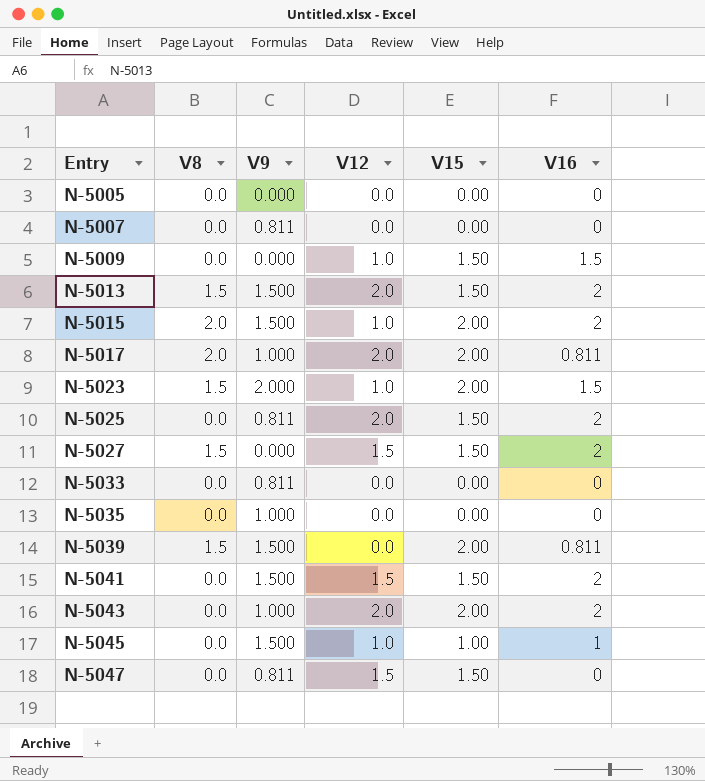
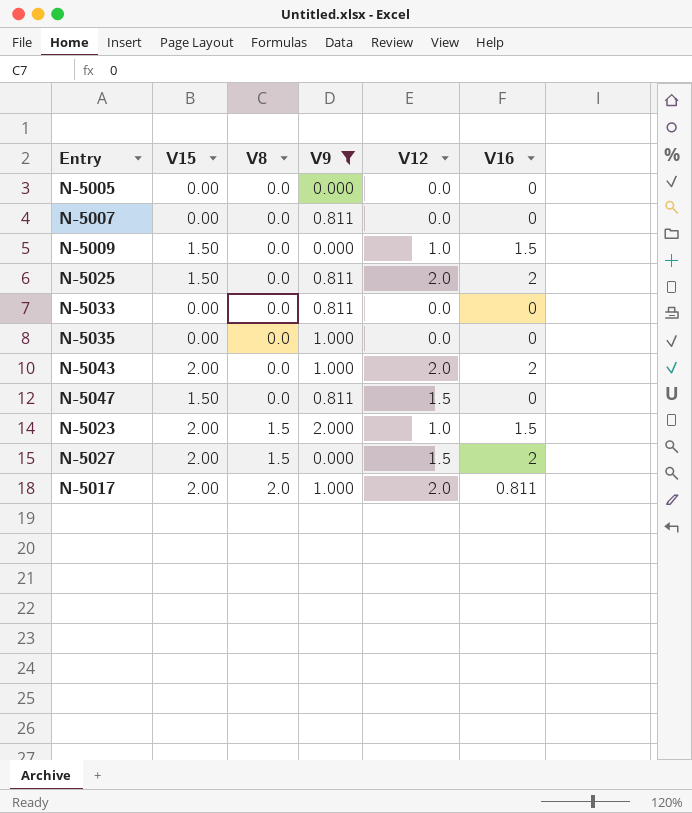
filter: none -> V9 != 1.500
row order: Entry ascending -> V8 ascending
column V15 | position: 5 -> 2
N-5027 | V15: 1.50 -> 2.00

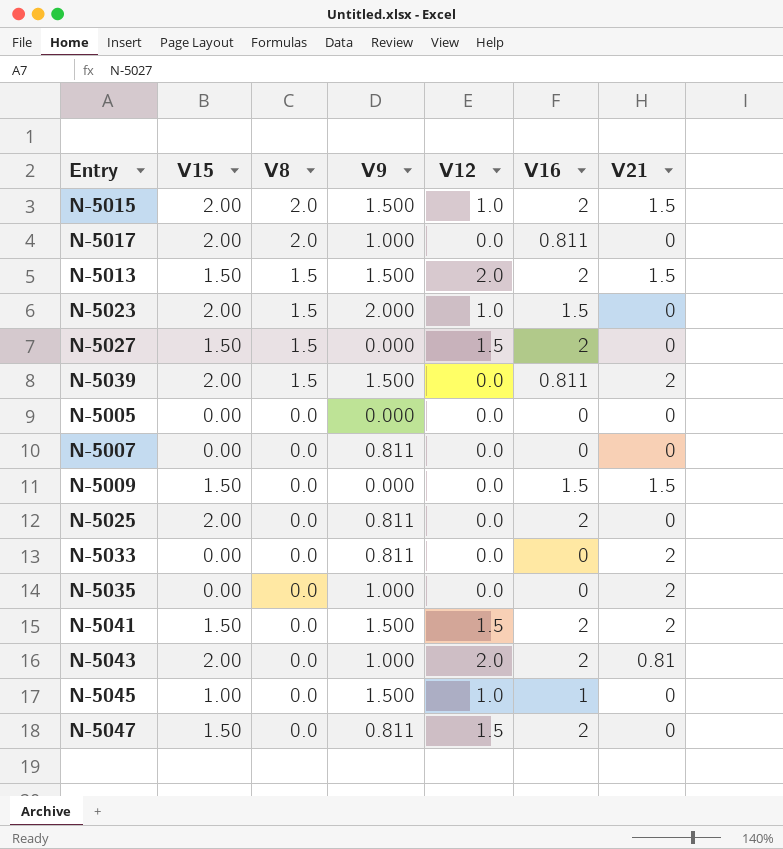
filter: V9 != 1.500 -> none
row order: V8 ascending -> V8 descending
column V21 | position: none -> 7
N-5017 | V12: 2.0 -> 0.0
N-5027 | V15: 2.00 -> 1.50
N-5009 | V12: 1.0 -> 0.0
N-5025 | V15: 1.50 -> 2.00
N-5025 | V12: 2.0 -> 0.0
N-5047 | V16: 0 -> 2

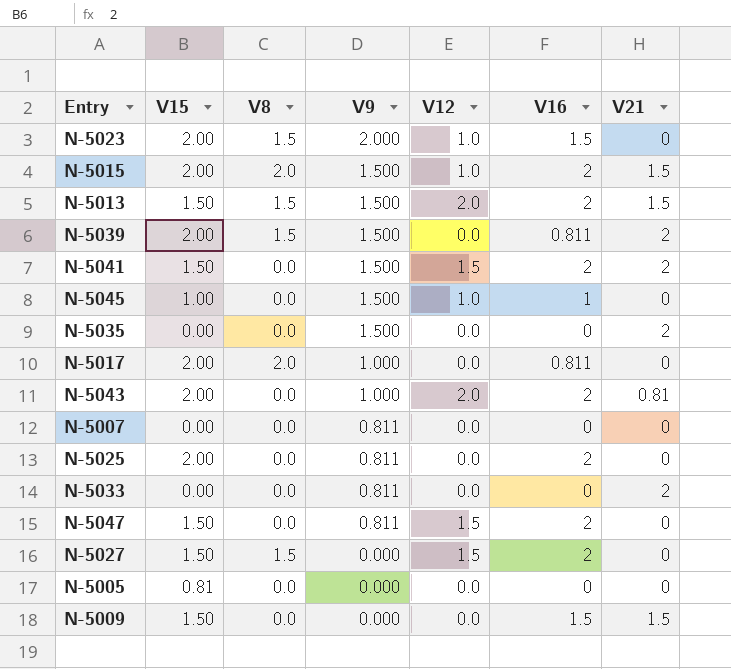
row order: V8 descending -> V9 descending
N-5035 | V9: 1.000 -> 1.500
N-5005 | V15: 0.00 -> 0.81

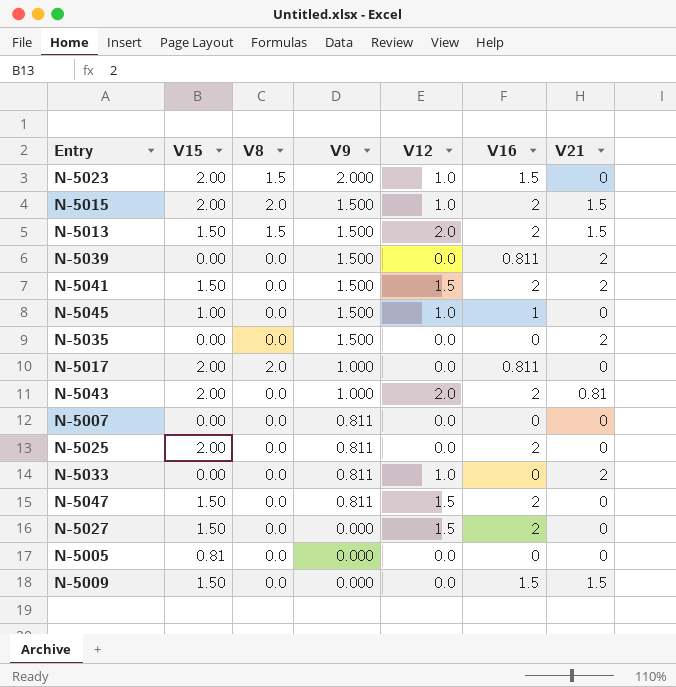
N-5039 | V15: 2.00 -> 0.00
N-5039 | V8: 1.5 -> 0.0
N-5033 | V12: 0.0 -> 1.0
N-5027 | V8: 1.5 -> 0.0

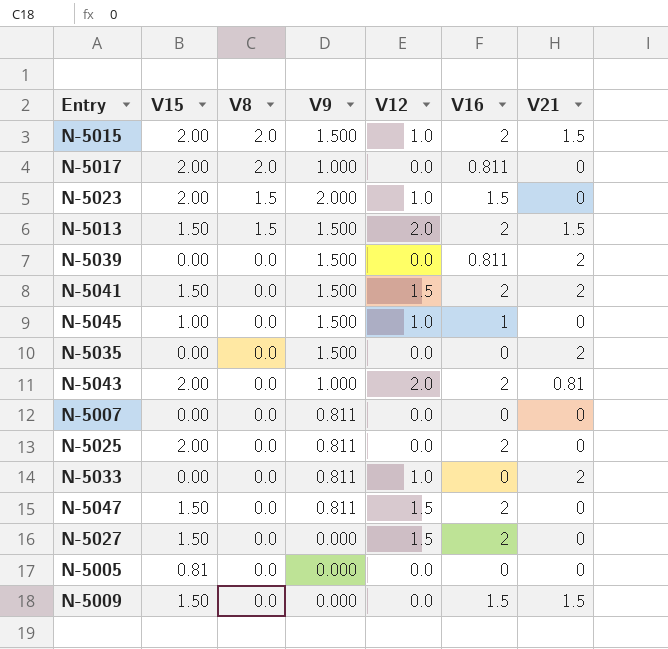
row order: V9 descending -> V8 descending

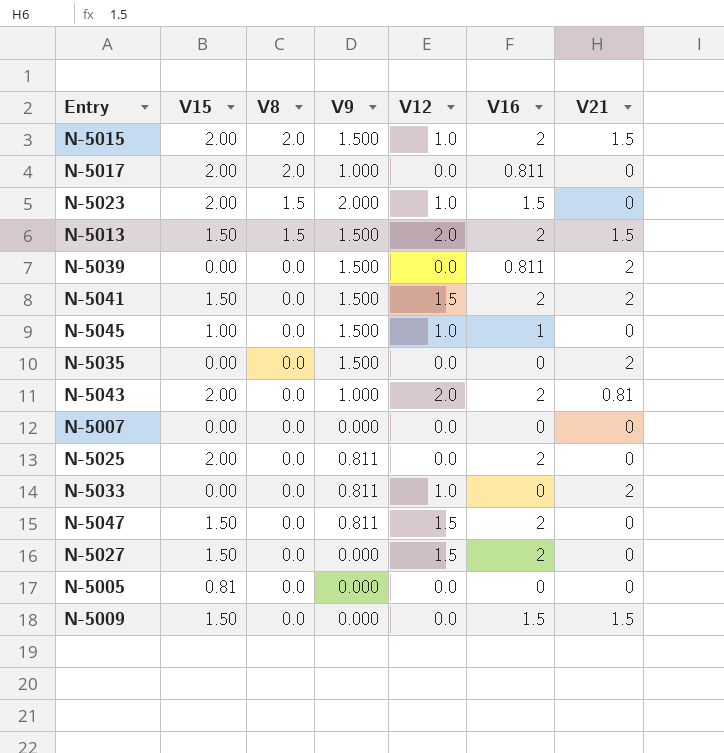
N-5007 | V9: 0.811 -> 0.000

